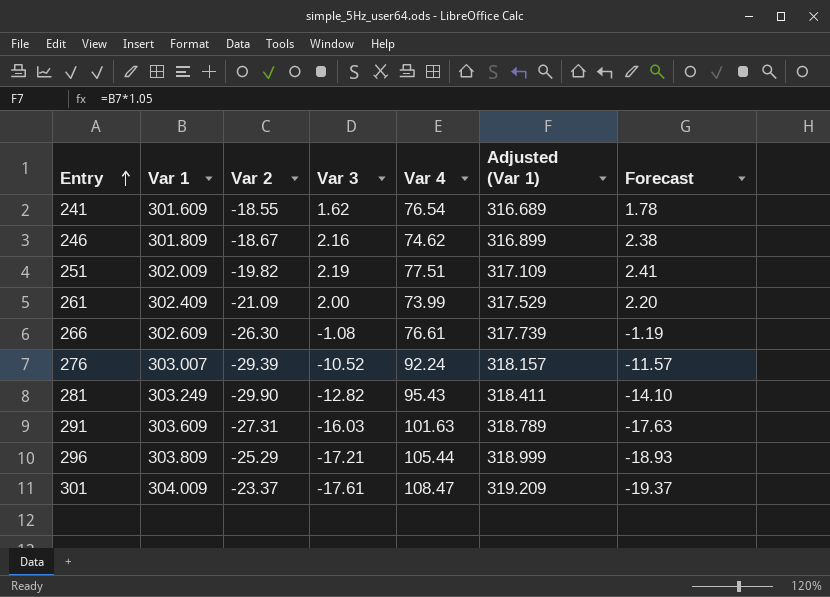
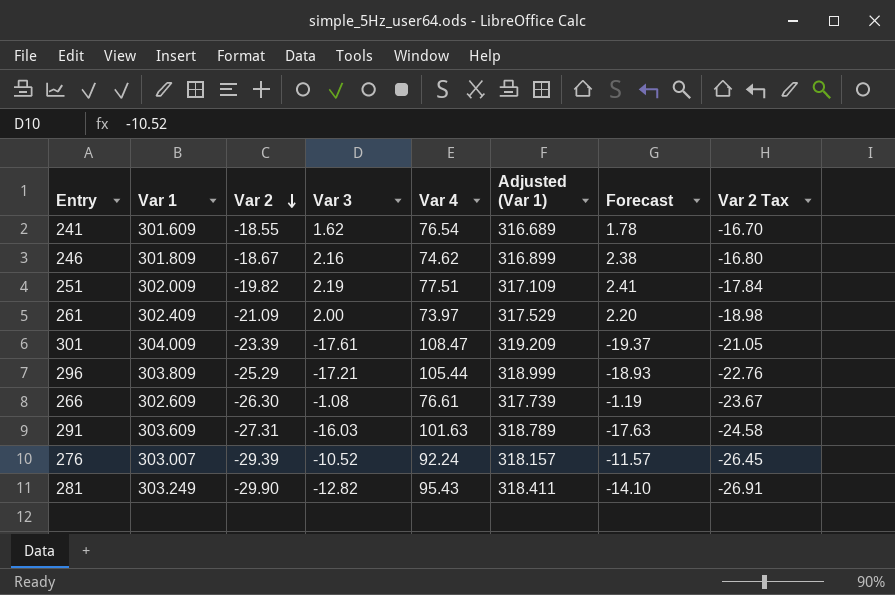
row order: Entry ascending -> Var 2 descending
column Var 2 Tax | formula: none -> [Var 2] * 0.9
261 | Var 4: 73.99 -> 73.97
301 | Var 2: -23.37 -> -23.39

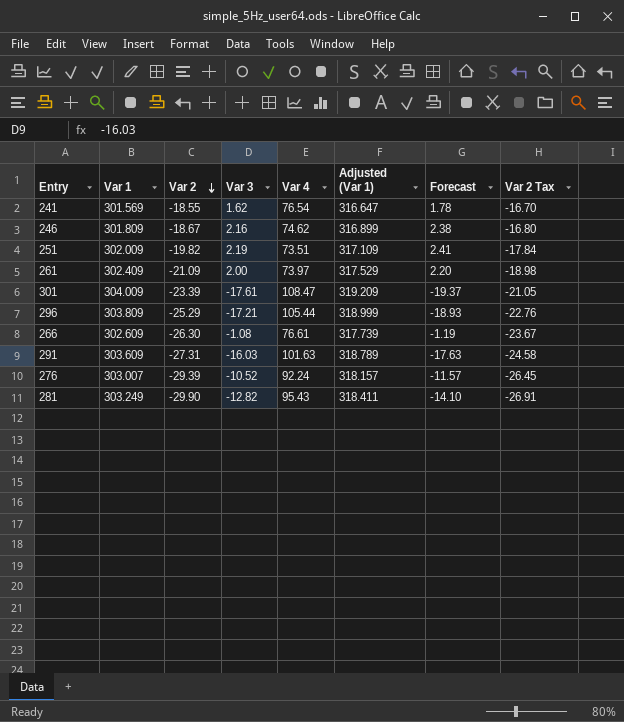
241 | Var 1: 301.609 -> 301.569
241 | Adjusted (Var 1): 316.689 -> 316.647
251 | Var 4: 77.51 -> 73.51

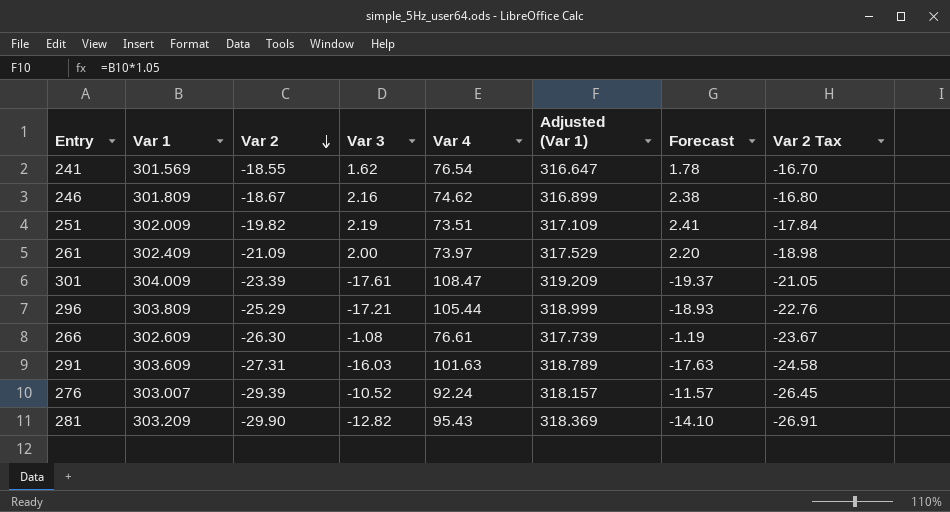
281 | Var 1: 303.249 -> 303.209
281 | Adjusted (Var 1): 318.411 -> 318.369

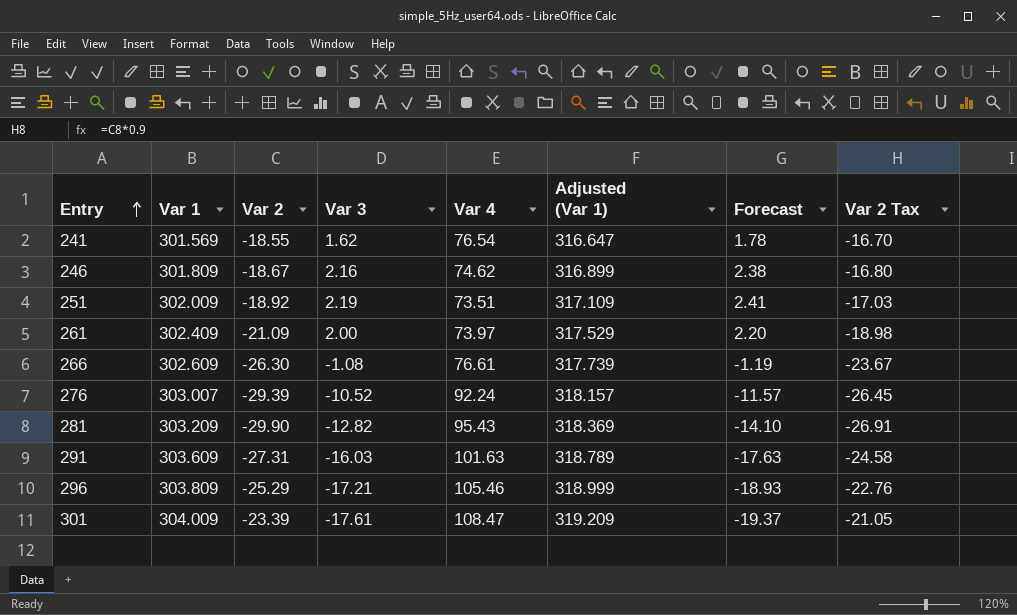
row order: Var 2 descending -> Entry ascending
251 | Var 2: -19.82 -> -18.92
251 | Var 2 Tax: -17.84 -> -17.03
296 | Var 4: 105.44 -> 105.46

